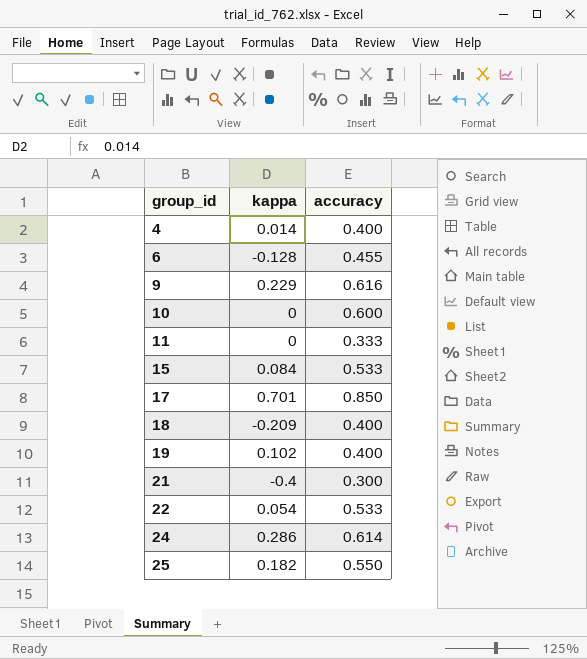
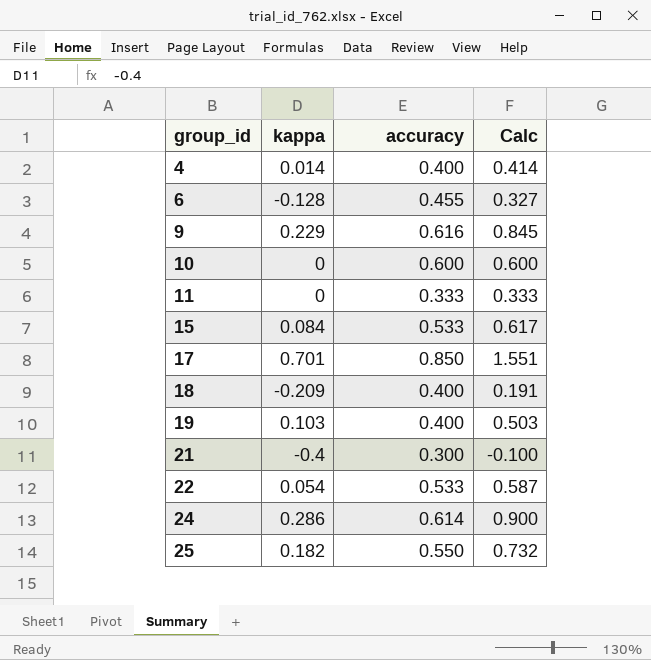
column Calc | formula: none -> [kappa] + [accuracy]
19 | kappa: 0.102 -> 0.103

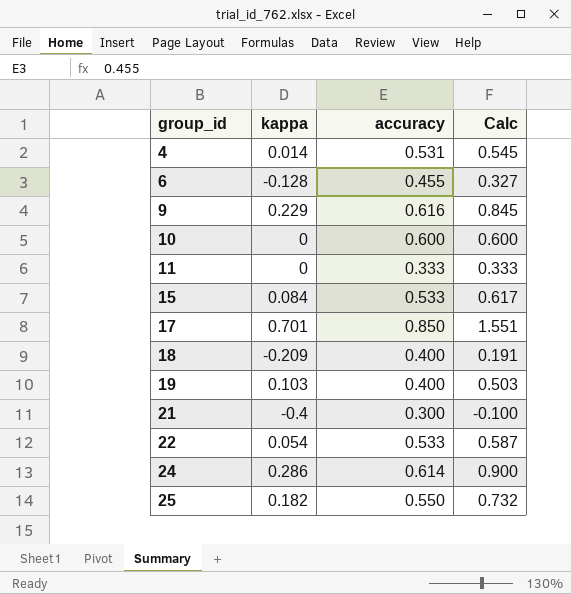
4 | accuracy: 0.400 -> 0.531
4 | Calc: 0.414 -> 0.545

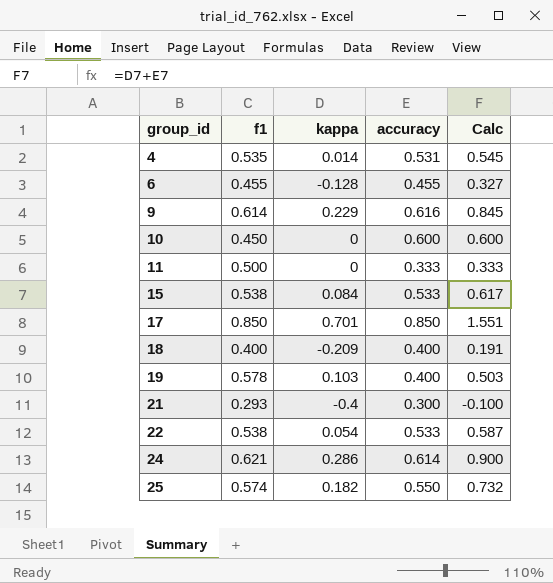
column f1 | position: none -> 2

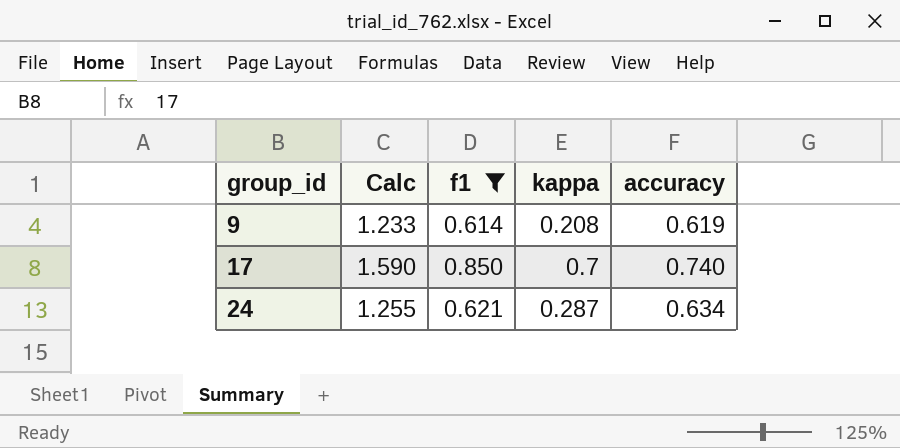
filter: none -> f1 >= 0.614
column Calc | formula: [kappa] + [accuracy] -> [f1] + [accuracy]
column Calc | position: 5 -> 2
9 | kappa: 0.229 -> 0.208
9 | accuracy: 0.616 -> 0.619
17 | kappa: 0.701 -> 0.7
17 | accuracy: 0.850 -> 0.740
24 | kappa: 0.286 -> 0.287
24 | accuracy: 0.614 -> 0.634

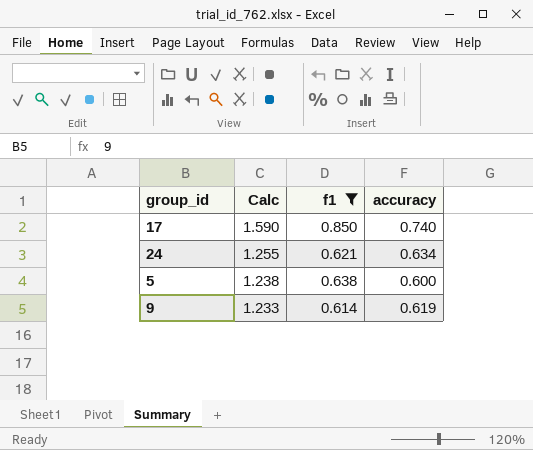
row order: group_id ascending -> Calc descending
column kappa | position: 4 -> none
row 5: none -> 1.238 | 0.638 | 0.600

